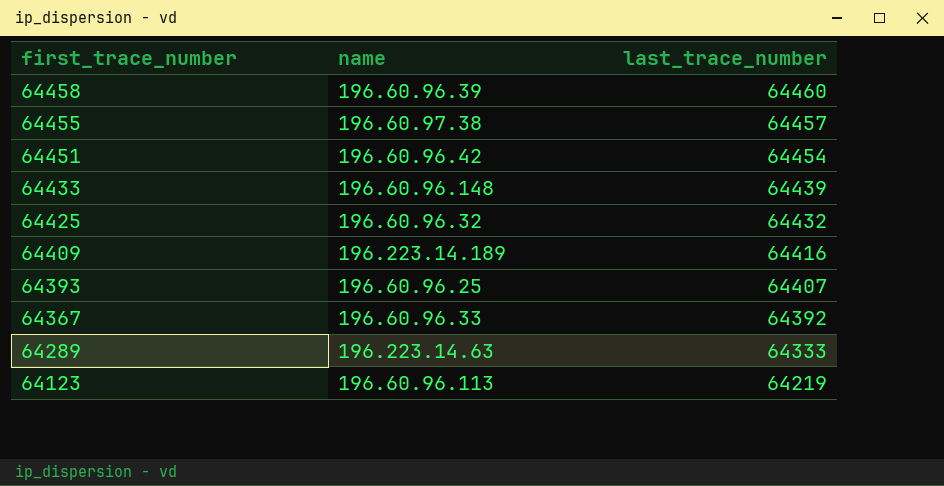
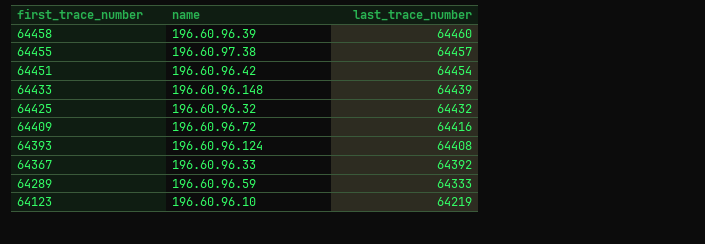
64409 | name: 196.223.14.189 -> 196.60.96.72
64393 | name: 196.60.96.25 -> 196.60.96.124
64393 | last_trace_number: 64407 -> 64408
64289 | name: 196.223.14.63 -> 196.60.96.59
64123 | name: 196.60.96.113 -> 196.60.96.10

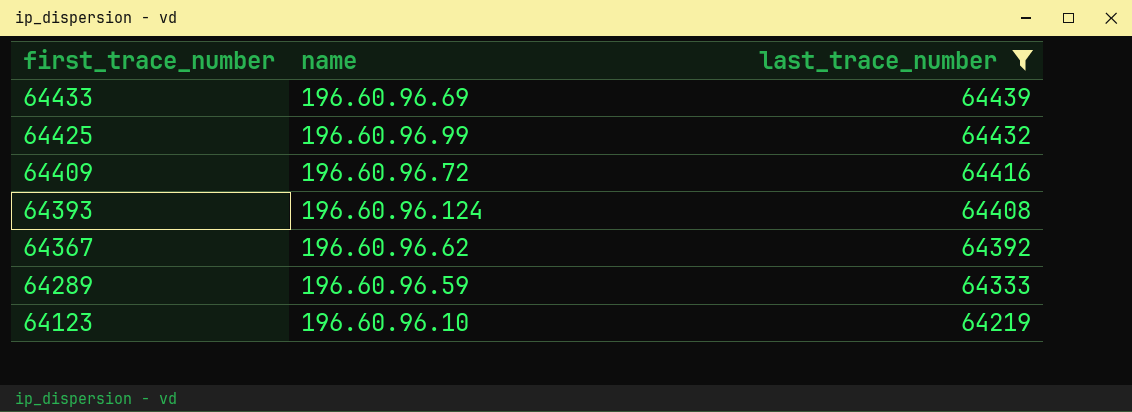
filter: none -> last_trace_number <= 64439
64433 | name: 196.60.96.148 -> 196.60.96.69
64425 | name: 196.60.96.32 -> 196.60.96.99
64367 | name: 196.60.96.33 -> 196.60.96.62

